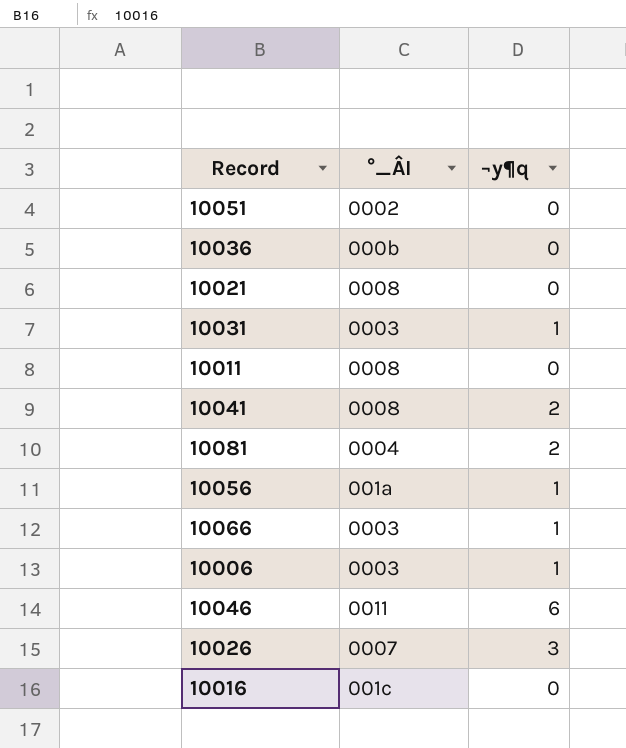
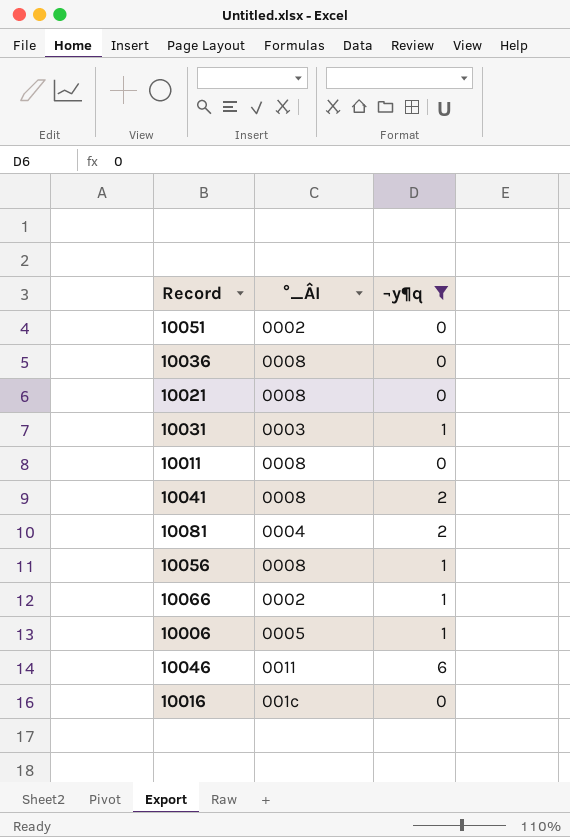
filter: none -> ¬y¶q != 3
10036 | °_ÂI: 000b -> 0008
10056 | °_ÂI: 001a -> 0008
10066 | °_ÂI: 0003 -> 0002
10006 | °_ÂI: 0003 -> 0005

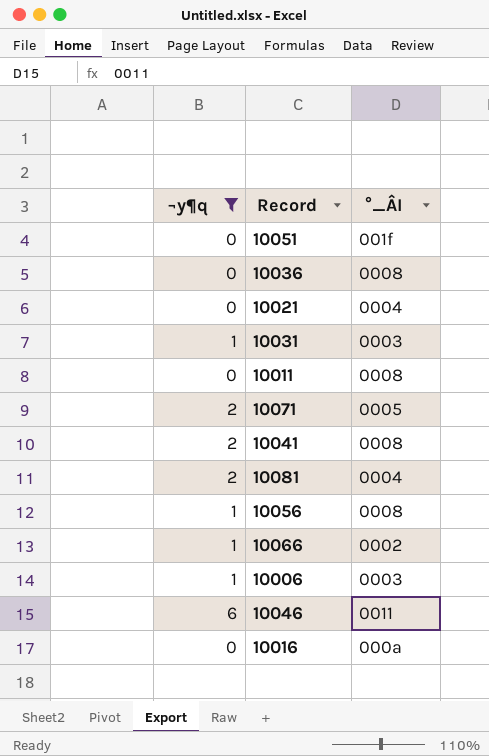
column ¬y¶q | position: 3 -> 1
10051 | °_ÂI: 0002 -> 001f
10021 | °_ÂI: 0008 -> 0004
row 10071: none -> 2 | 0005
10006 | °_ÂI: 0005 -> 0003
10016 | °_ÂI: 001c -> 000a

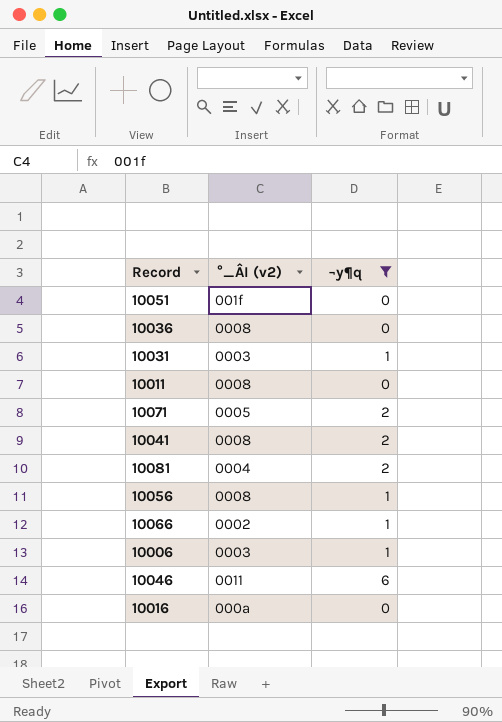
column name: °_ÂI -> °_ÂI (v2)
column ¬y¶q | position: 1 -> 3
row 10021: 0 | 0004 -> none

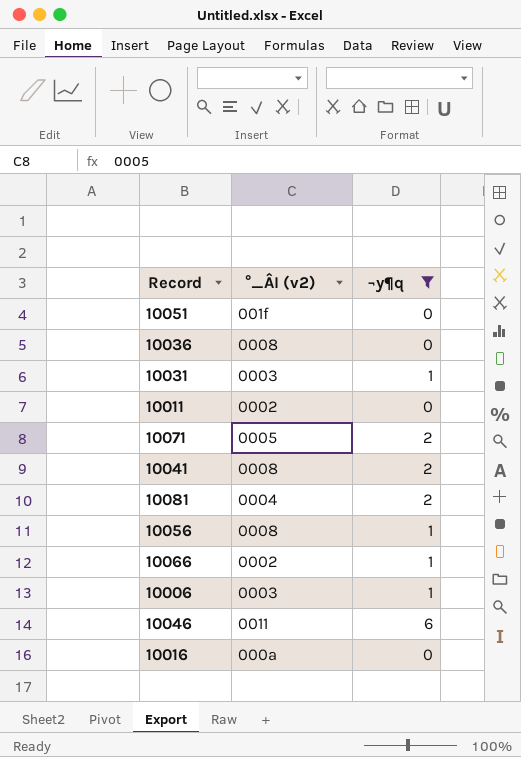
10011 | °_ÂI (v2): 0008 -> 0002

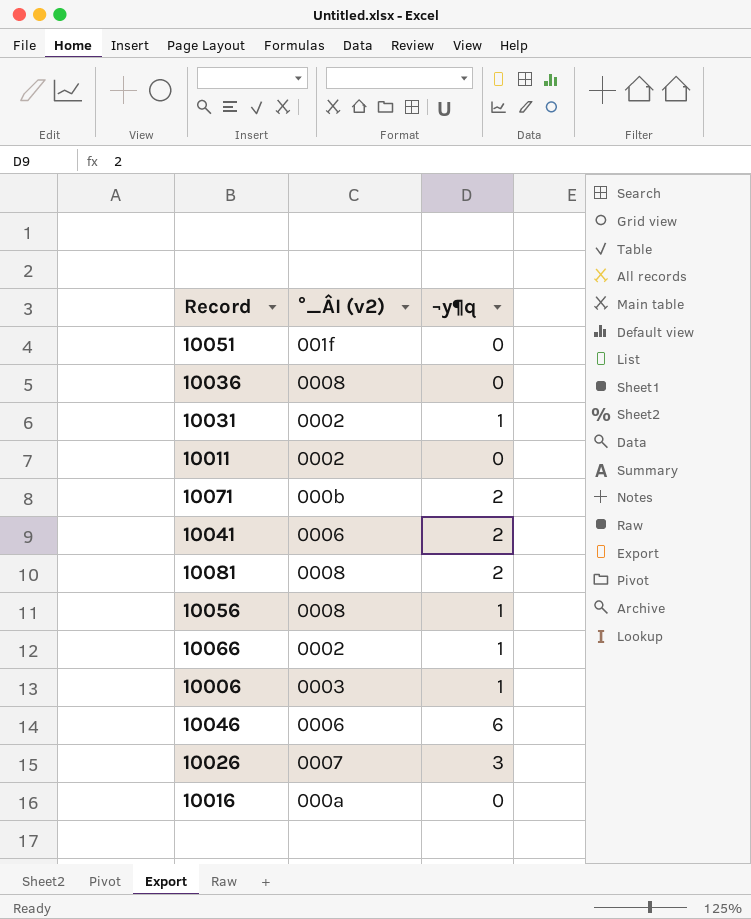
filter: ¬y¶q != 3 -> none
10031 | °_ÂI (v2): 0003 -> 0002
10071 | °_ÂI (v2): 0005 -> 000b
10041 | °_ÂI (v2): 0008 -> 0006
10081 | °_ÂI (v2): 0004 -> 0008
10046 | °_ÂI (v2): 0011 -> 0006

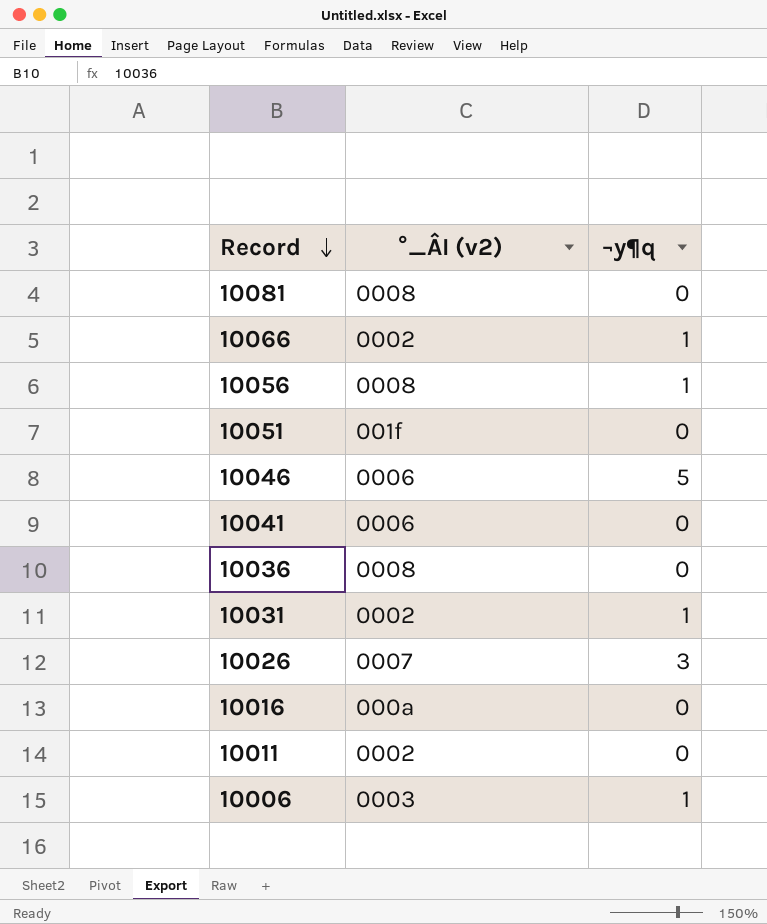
row order: none -> Record descending
row 10071: 000b | 2 -> none
10081 | ¬y¶q: 2 -> 0
10046 | ¬y¶q: 6 -> 5
10041 | ¬y¶q: 2 -> 0

